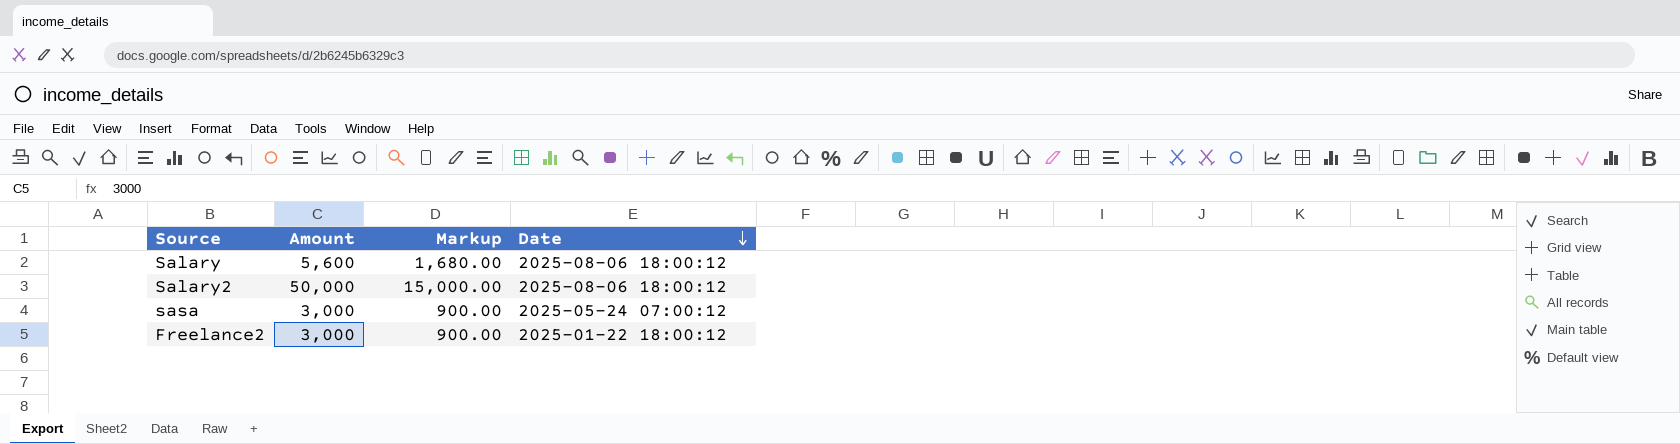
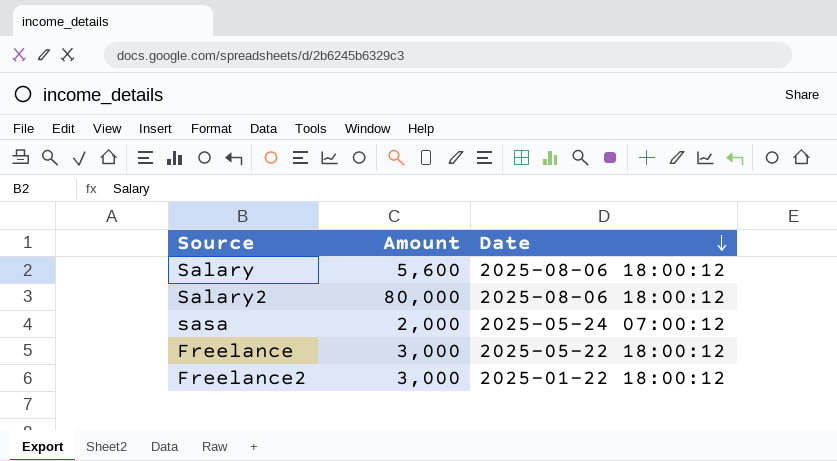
column Markup | formula: [Amount] * 0.3 -> none
Salary2 | Amount: 50,000 -> 80,000
sasa | Amount: 3,000 -> 2,000
row Freelance: none -> 3,000 | 2025-05-22 18:00:12

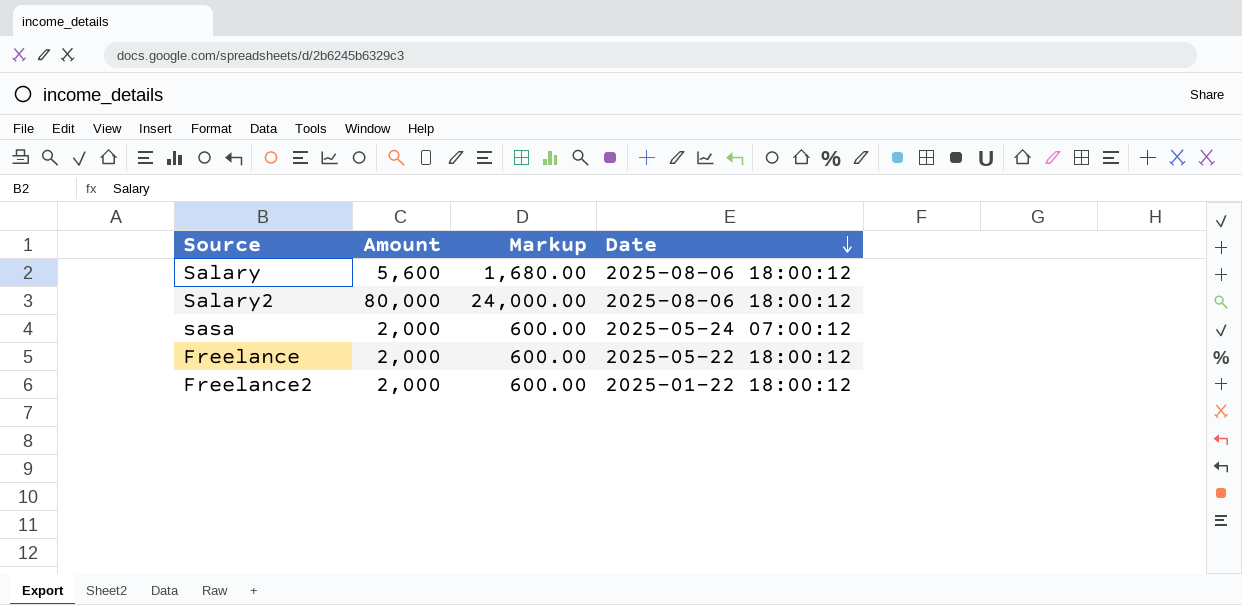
column Markup | formula: none -> [Amount] * 0.3
Freelance | Amount: 3,000 -> 2,000
Freelance2 | Amount: 3,000 -> 2,000

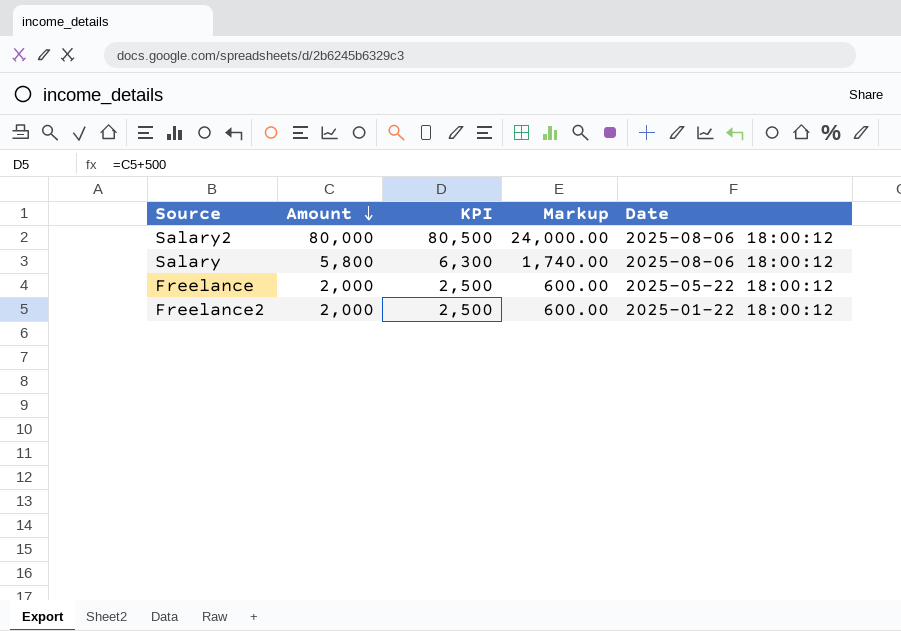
row order: Date descending -> Amount descending
column KPI | formula: none -> [Amount] + 500
row sasa: 2,000 | 600.00 | 2025-05-24 07:00:12 -> none
Salary | Amount: 5,600 -> 5,800
Salary | Markup: 1,680.00 -> 1,740.00

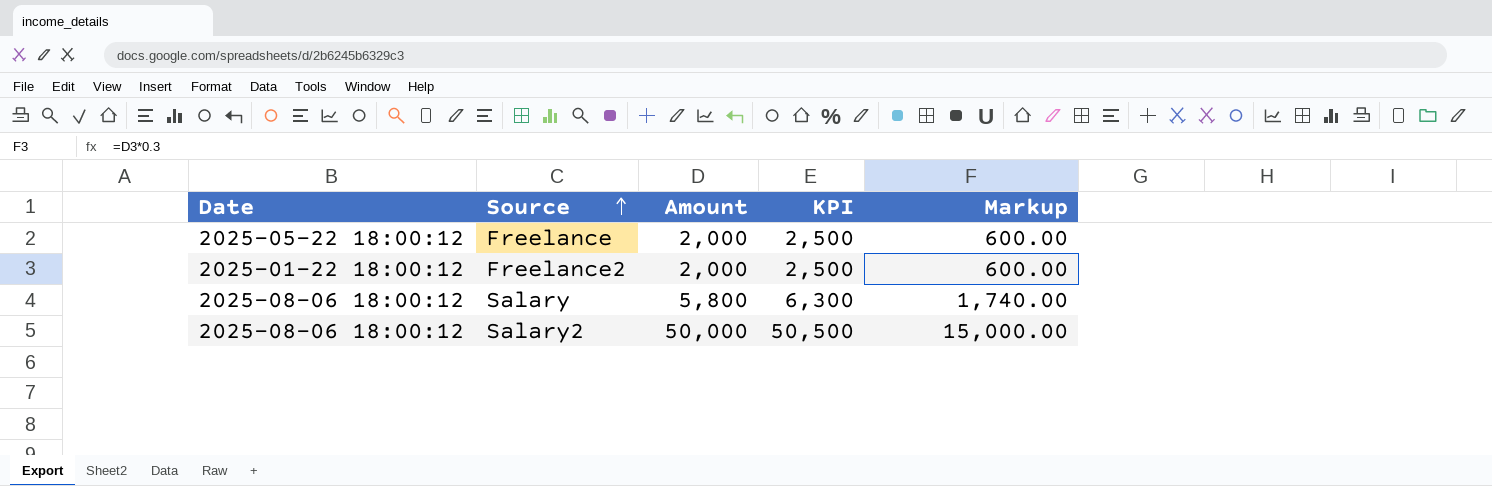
row order: Amount descending -> Source ascending
column Date | position: 5 -> 1
Salary2 | Amount: 80,000 -> 50,000
Salary2 | KPI: 80,500 -> 50,500
Salary2 | Markup: 24,000.00 -> 15,000.00

